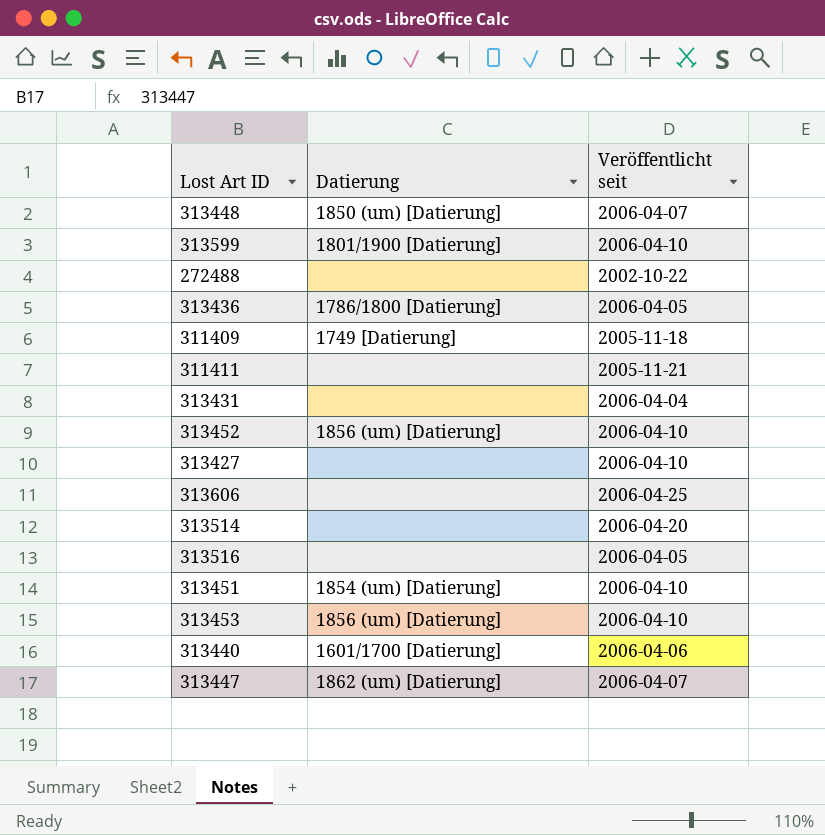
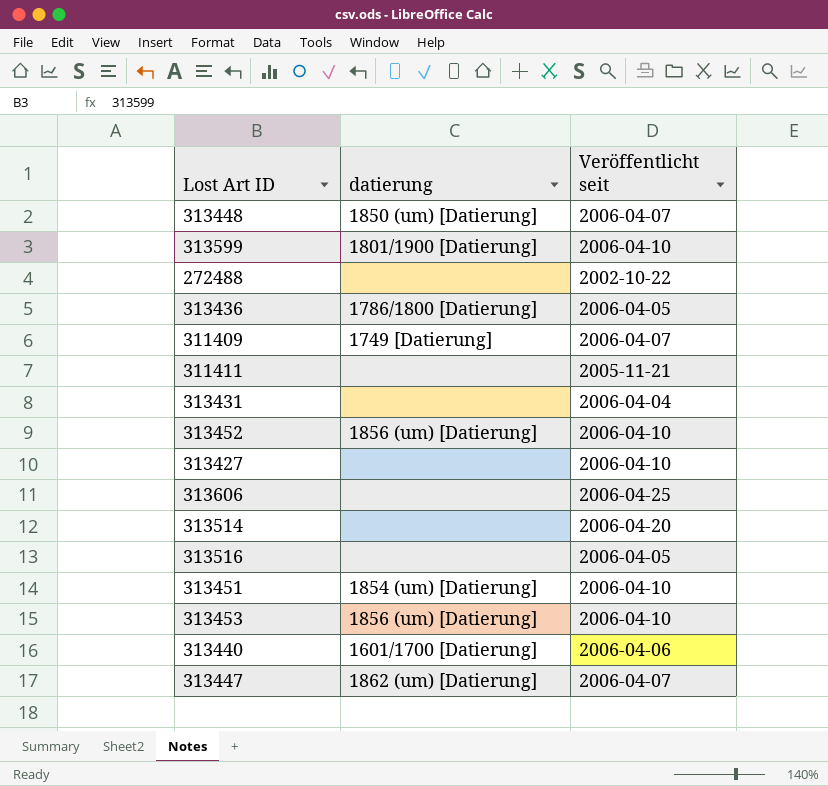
column name: Datierung -> datierung
311409 | Veröffentlicht seit: 2005-11-18 -> 2006-04-07

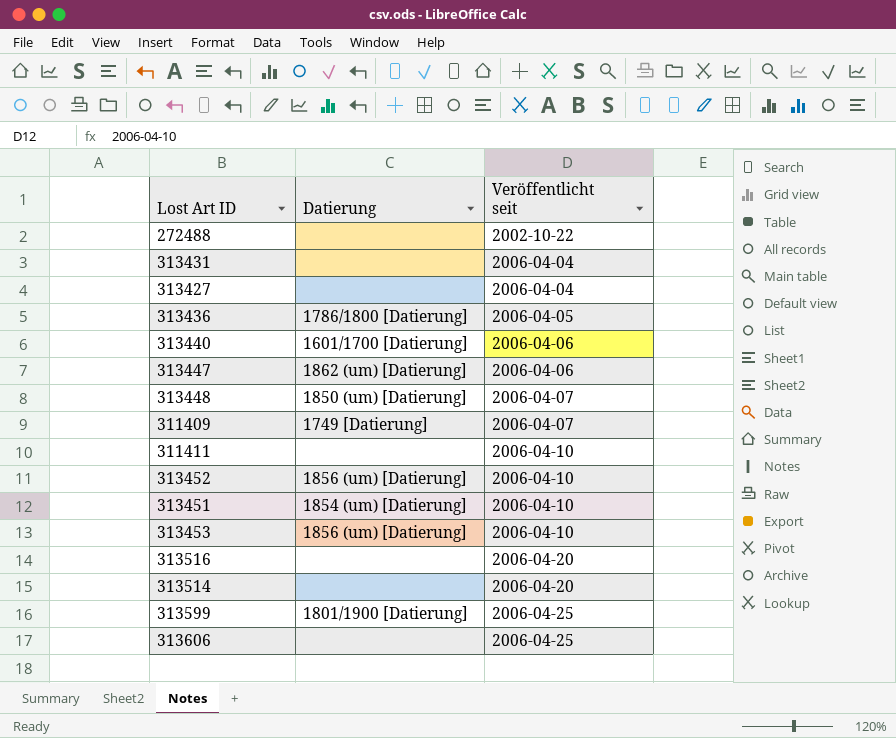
row order: none -> Veröffentlicht seit ascending
column name: datierung -> Datierung
313427 | Veröffentlicht seit: 2006-04-10 -> 2006-04-04
313447 | Veröffentlicht seit: 2006-04-07 -> 2006-04-06
311411 | Veröffentlicht seit: 2005-11-21 -> 2006-04-10
313516 | Veröffentlicht seit: 2006-04-05 -> 2006-04-20
313599 | Veröffentlicht seit: 2006-04-10 -> 2006-04-25

